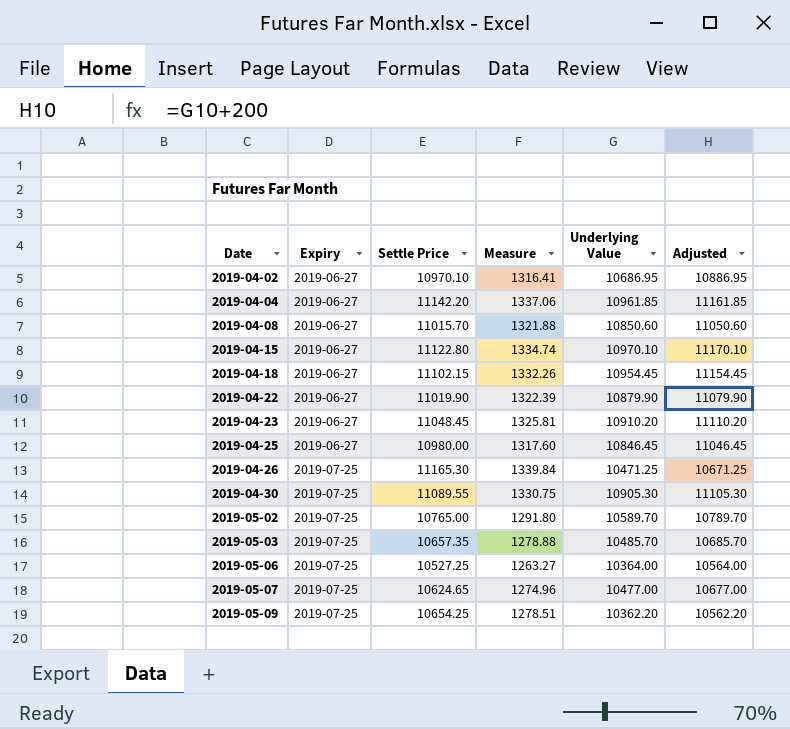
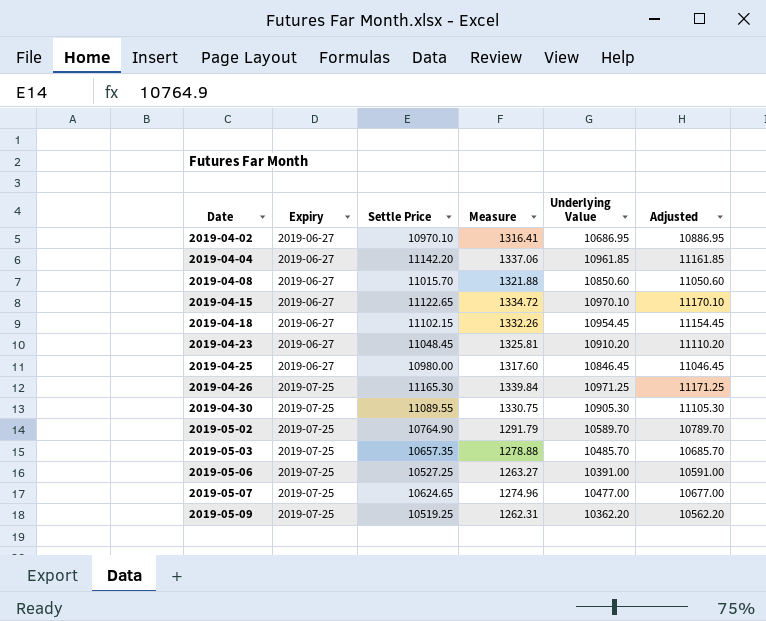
row 2019-04-22: 2019-06-27 | 11019.90 | 1322.39 | 10879.90 | 11079.90 -> none
2019-04-15 | Settle Price: 11122.80 -> 11122.65
2019-04-15 | Measure: 1334.74 -> 1334.72
2019-04-26 | Underlying Value: 10471.25 -> 10971.25
2019-04-26 | Adjusted: 10671.25 -> 11171.25
2019-05-02 | Settle Price: 10765.00 -> 10764.90
2019-05-02 | Measure: 1291.80 -> 1291.79
2019-05-06 | Underlying Value: 10364.00 -> 10391.00
2019-05-06 | Adjusted: 10564.00 -> 10591.00
2019-05-09 | Settle Price: 10654.25 -> 10519.25
2019-05-09 | Measure: 1278.51 -> 1262.31

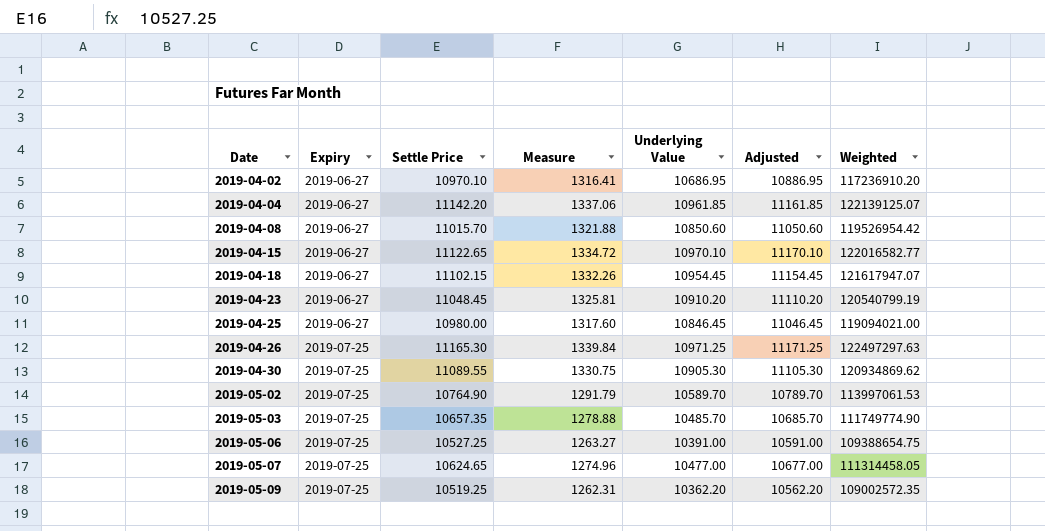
column Weighted | formula: none -> [Settle Price] * [Underlying Value]

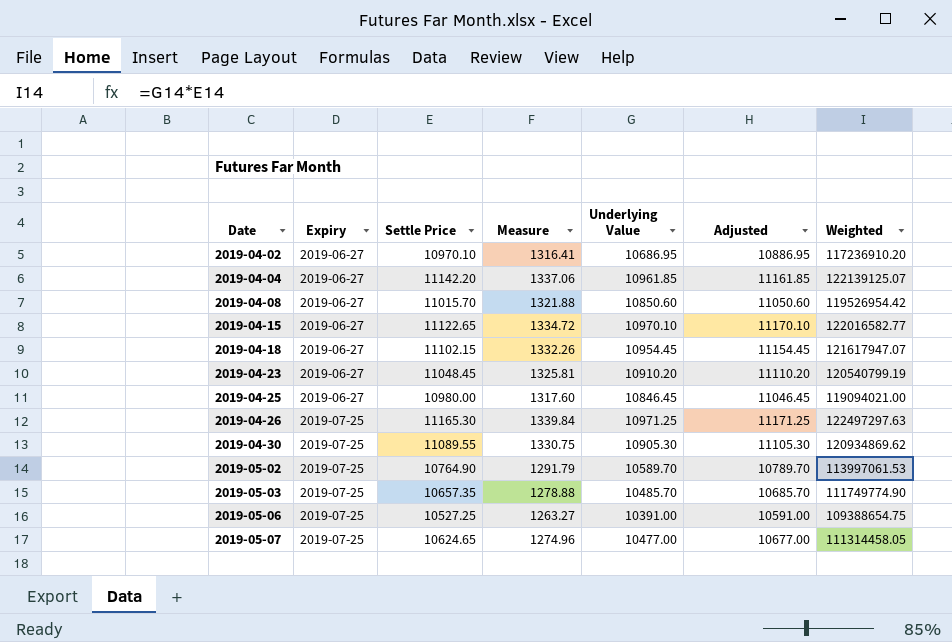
row 2019-05-09: 2019-07-25 | 10519.25 | 1262.31 | 10362.20 | 10562.20 | 109002572.35 -> none

